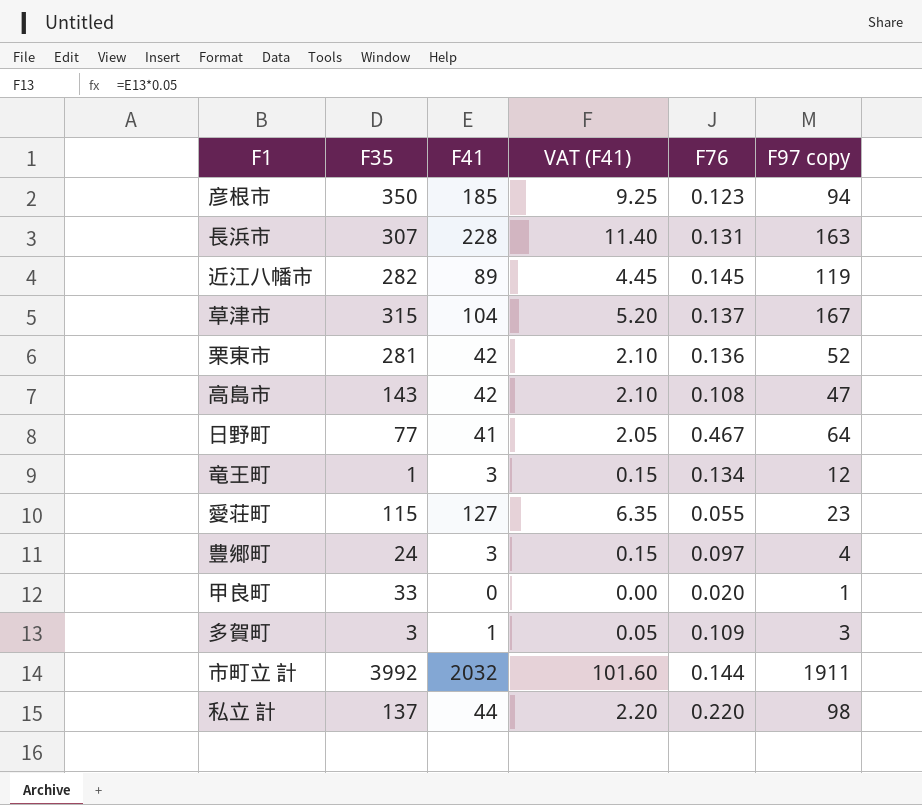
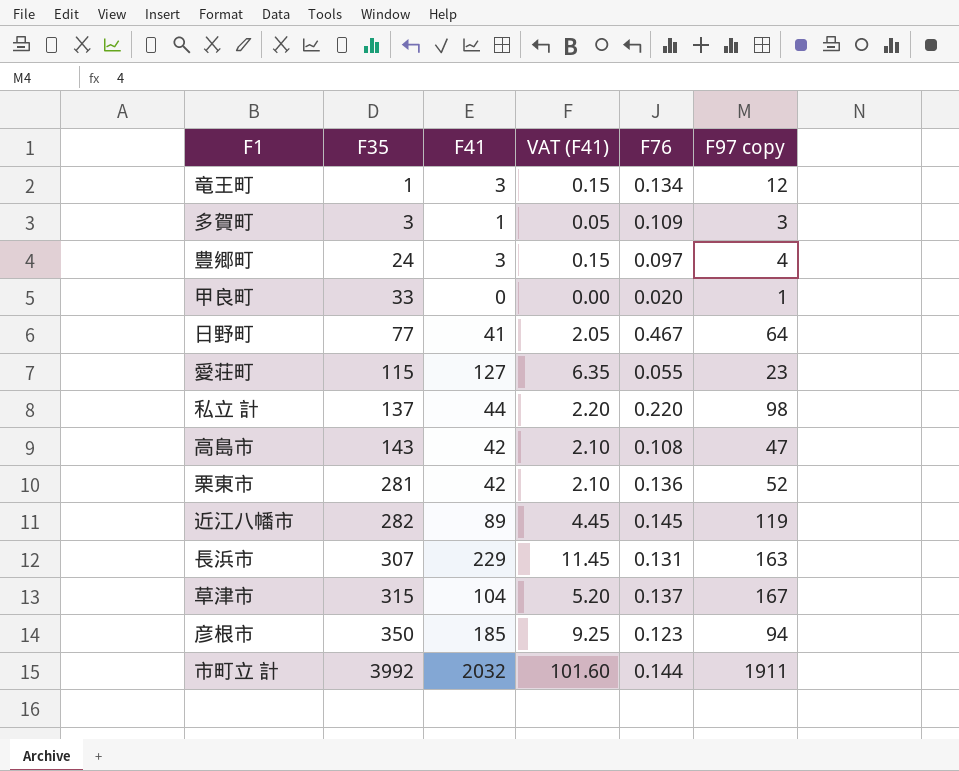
row order: none -> F35 ascending
長浜市 | F41: 228 -> 229
長浜市 | VAT (F41): 11.40 -> 11.45

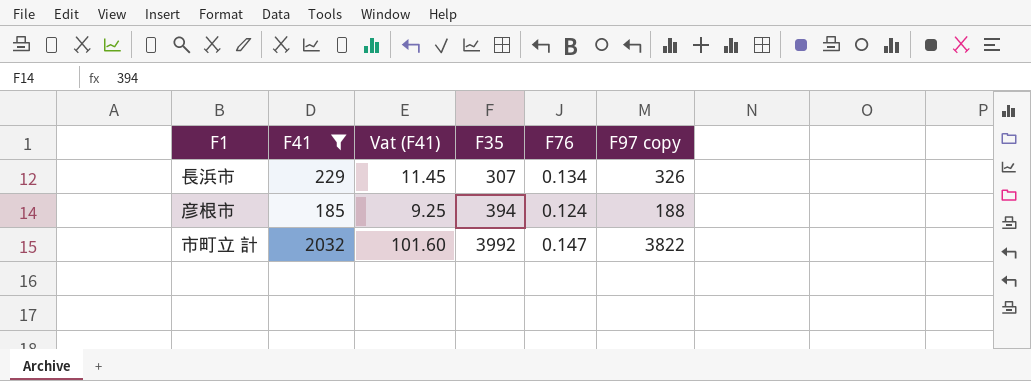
filter: none -> F41 >= 185
column name: VAT (F41) -> Vat (F41)
column F35 | position: 2 -> 4
長浜市 | F76: 0.131 -> 0.134
長浜市 | F97 copy: 163 -> 326
彦根市 | F35: 350 -> 394
彦根市 | F76: 0.123 -> 0.124
彦根市 | F97 copy: 94 -> 188
市町立 計 | F76: 0.144 -> 0.147
市町立 計 | F97 copy: 1911 -> 3822

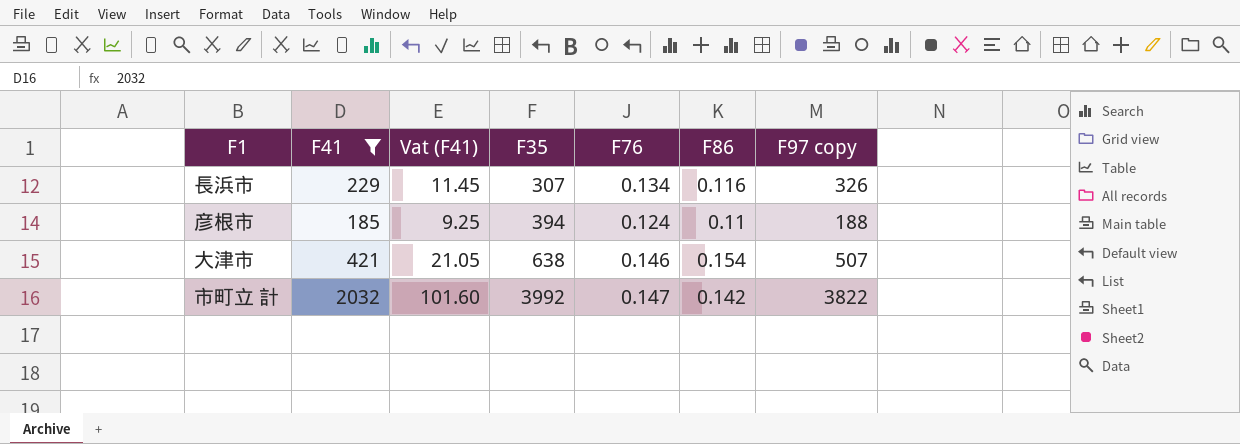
column F86 | position: none -> 6
row 大津市: none -> 421 | 21.05 | 638 | 0.146 | 0.154 | 507

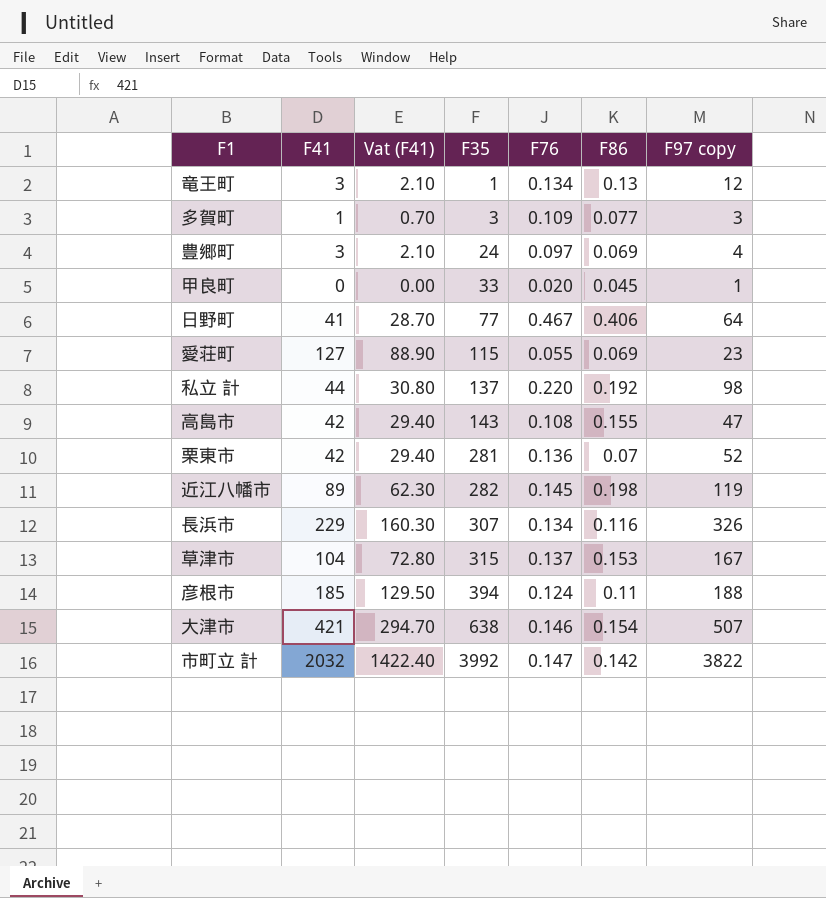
filter: F41 >= 185 -> none
column Vat (F41) | formula: [F41] * 0.05 -> [F41] * 0.7

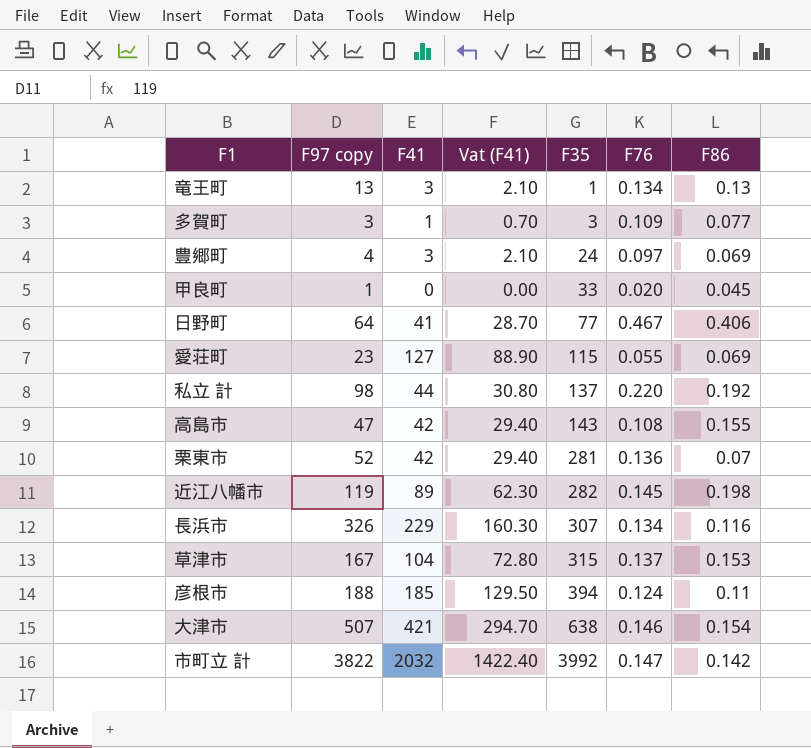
column F97 copy | position: 7 -> 2
竜王町 | F97 copy: 12 -> 13

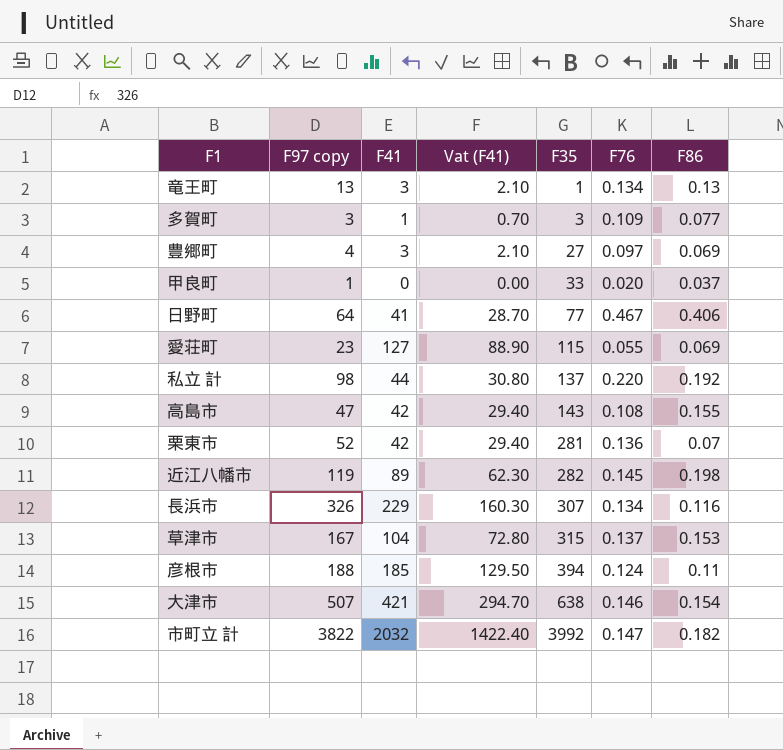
豊郷町 | F35: 24 -> 27
甲良町 | F86: 0.045 -> 0.037
市町立 計 | F86: 0.142 -> 0.182

